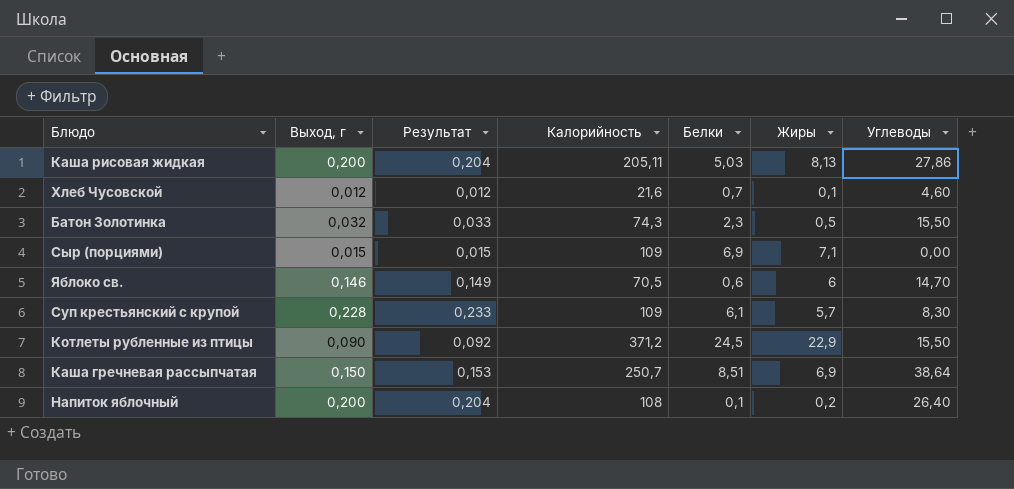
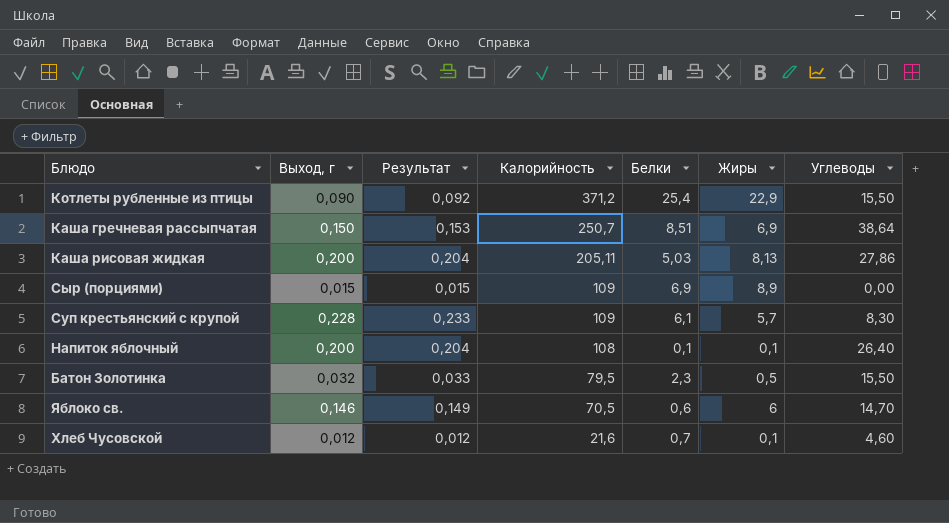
row order: none -> Калорийность descending
Котлеты рубленные из птицы | Белки: 24,5 -> 25,4
Сыр (порциями) | Жиры: 7,1 -> 8,9
Напиток яблочный | Жиры: 0,2 -> 0,1
Батон Золотинка | Калорийность: 74,3 -> 79,5

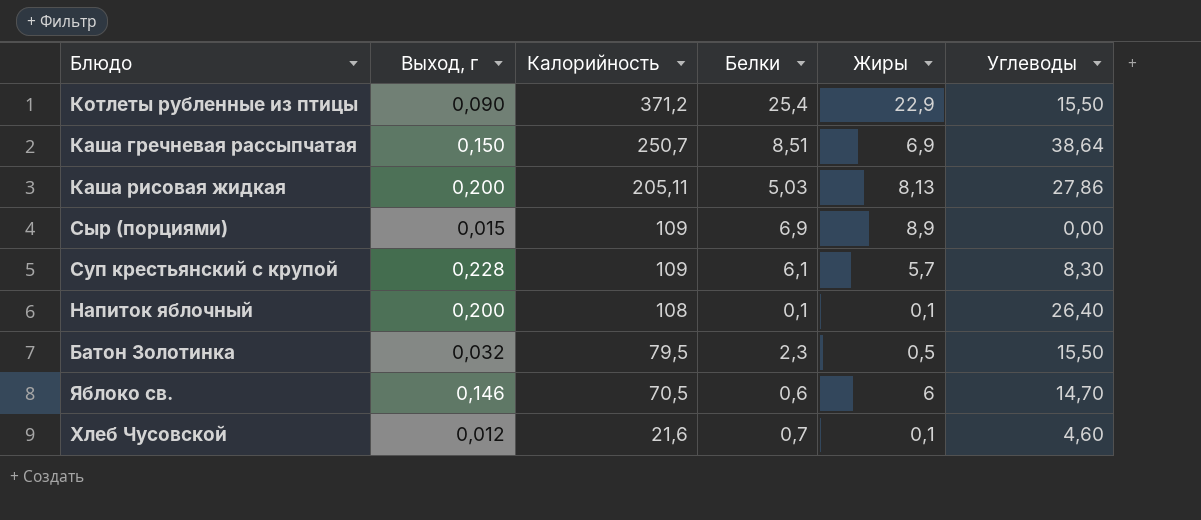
column Результат | formula: [Выход, г] * 1,02 -> none

